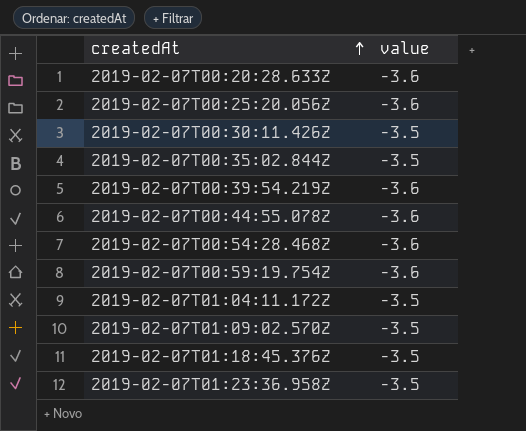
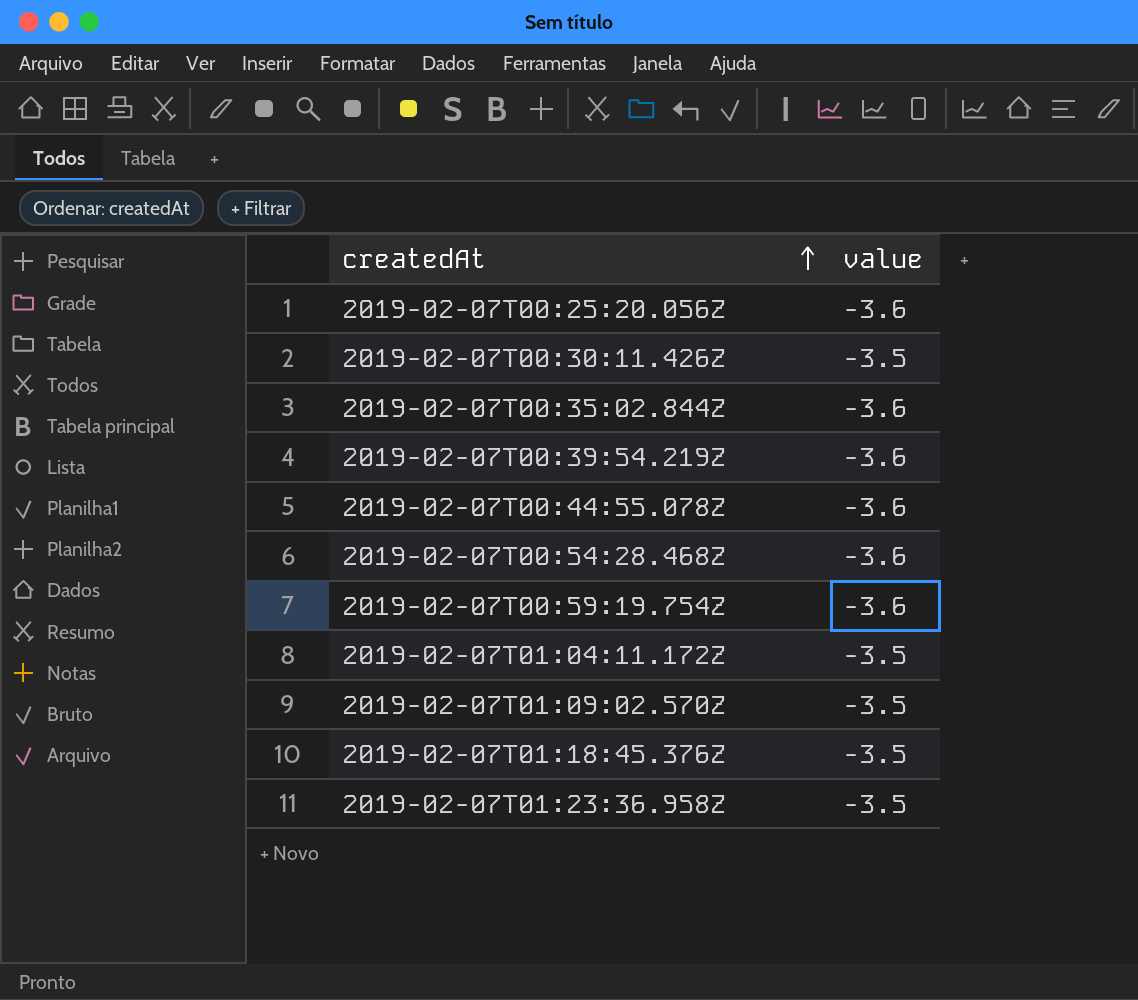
row 2019-02-07T00:20:28.633Z: -3.6 -> none
2019-02-07T00:35:02.844Z | value: -3.5 -> -3.6

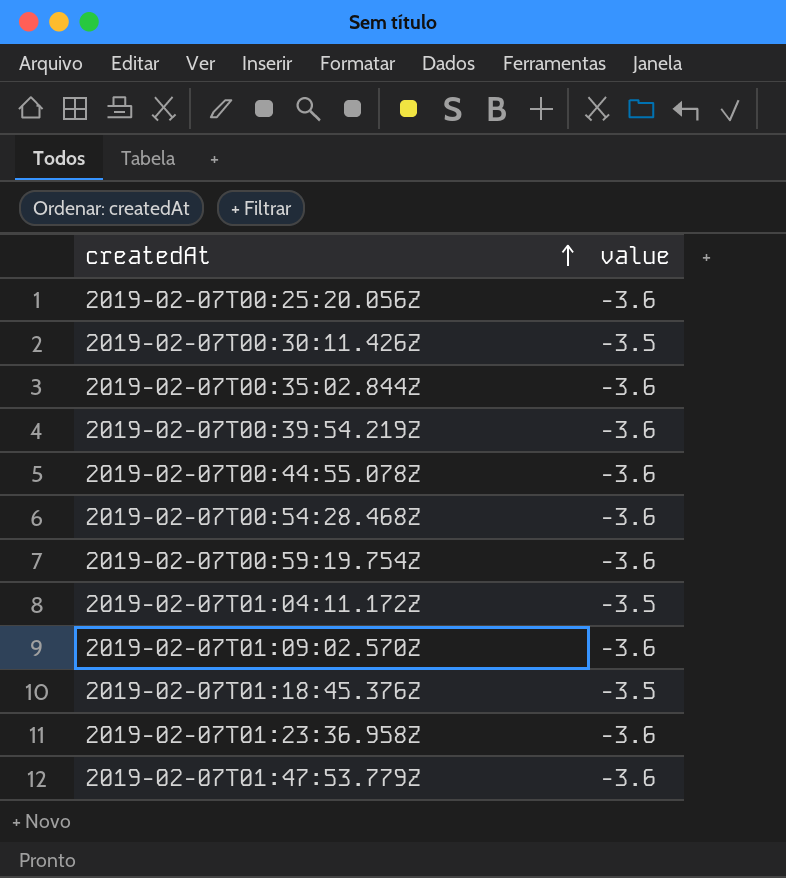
2019-02-07T01:09:02.570Z | value: -3.5 -> -3.6
2019-02-07T01:23:36.958Z | value: -3.5 -> -3.6
row 2019-02-07T01:47:53.779Z: none -> -3.6

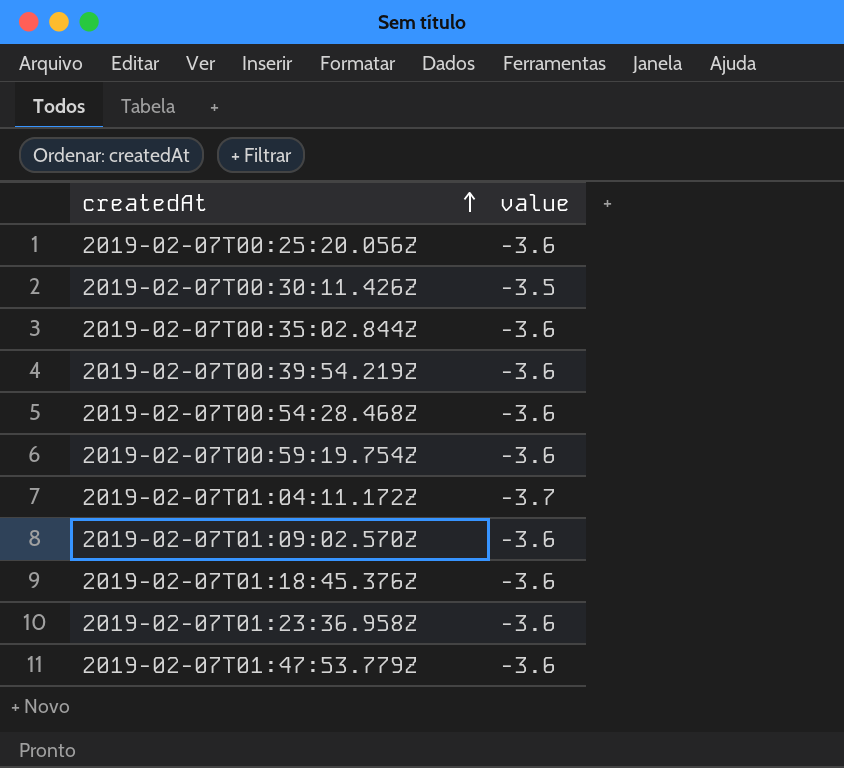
row 2019-02-07T00:44:55.078Z: -3.6 -> none
2019-02-07T01:04:11.172Z | value: -3.5 -> -3.7
2019-02-07T01:18:45.376Z | value: -3.5 -> -3.6

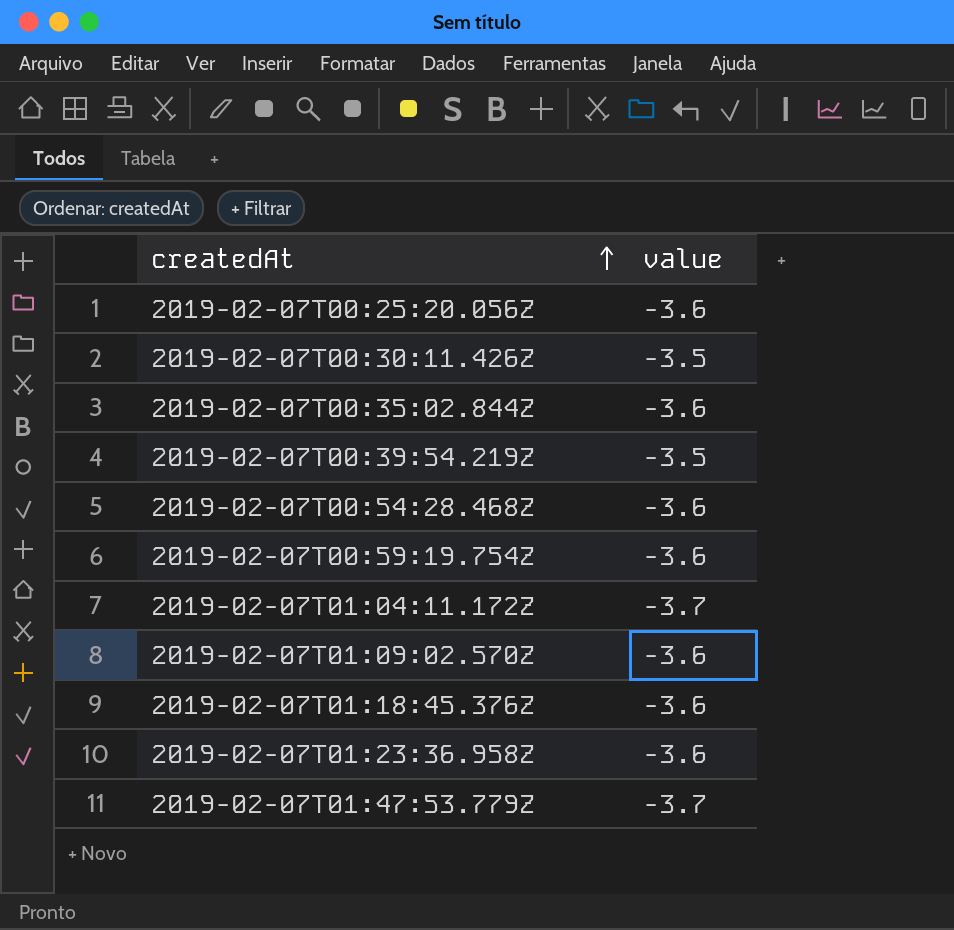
2019-02-07T00:39:54.219Z | value: -3.6 -> -3.5
2019-02-07T01:47:53.779Z | value: -3.6 -> -3.7

